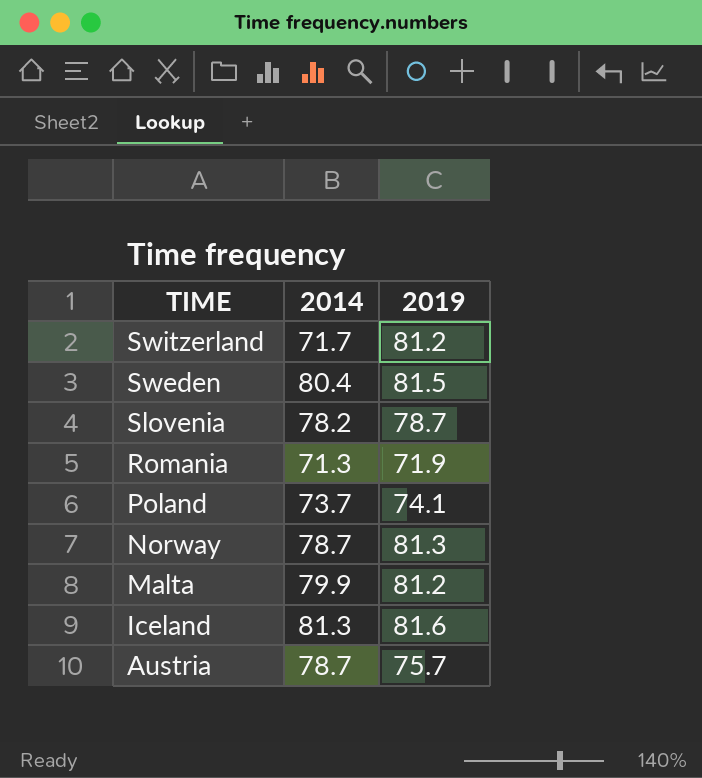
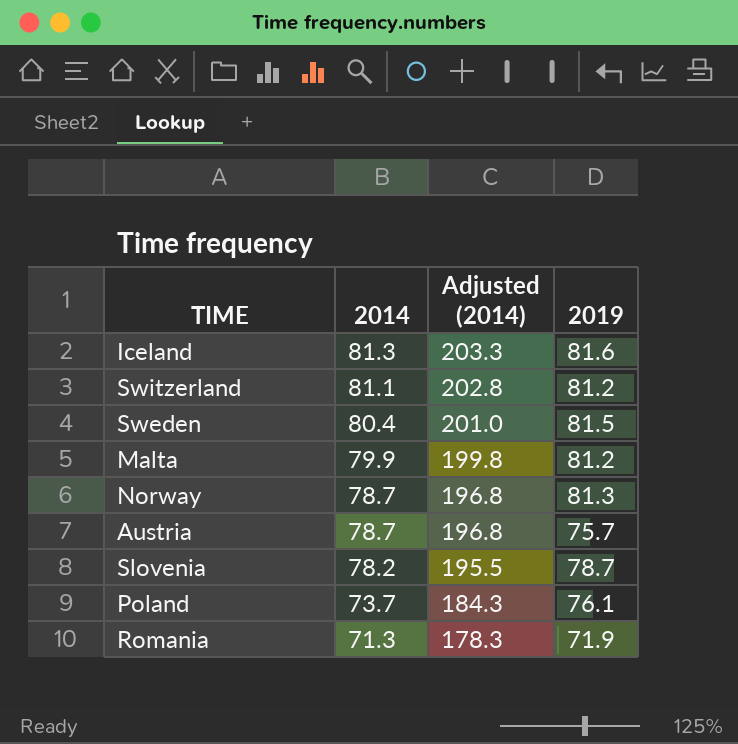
row order: TIME descending -> 2014 descending
column Adjusted (2014) | formula: none -> [2014] * 2.5
Switzerland | 2014: 71.7 -> 81.1
Poland | 2019: 74.1 -> 76.1

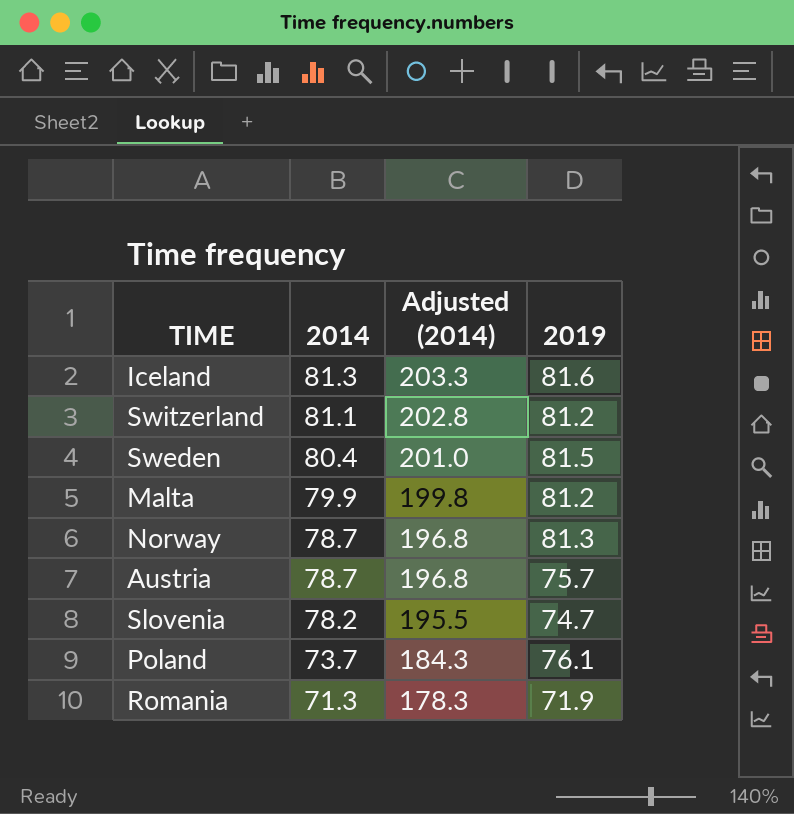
Slovenia | 2019: 78.7 -> 74.7

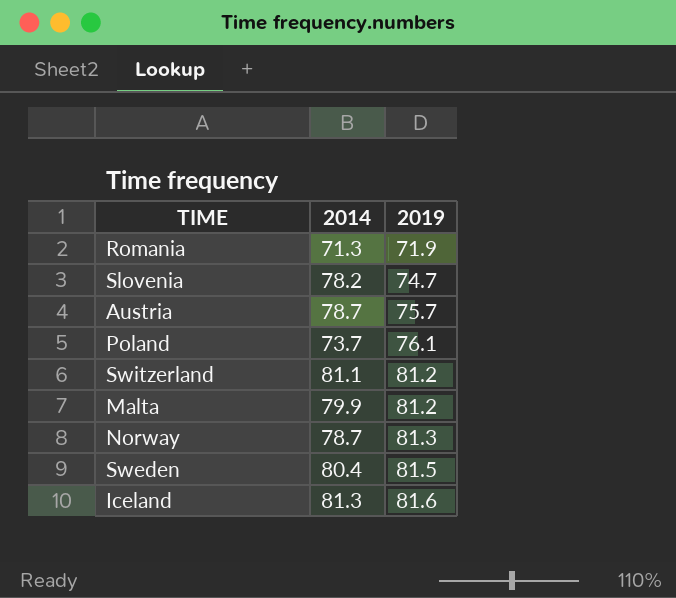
row order: 2014 descending -> 2019 ascending
column Adjusted (2014) | formula: [2014] * 2.5 -> none

